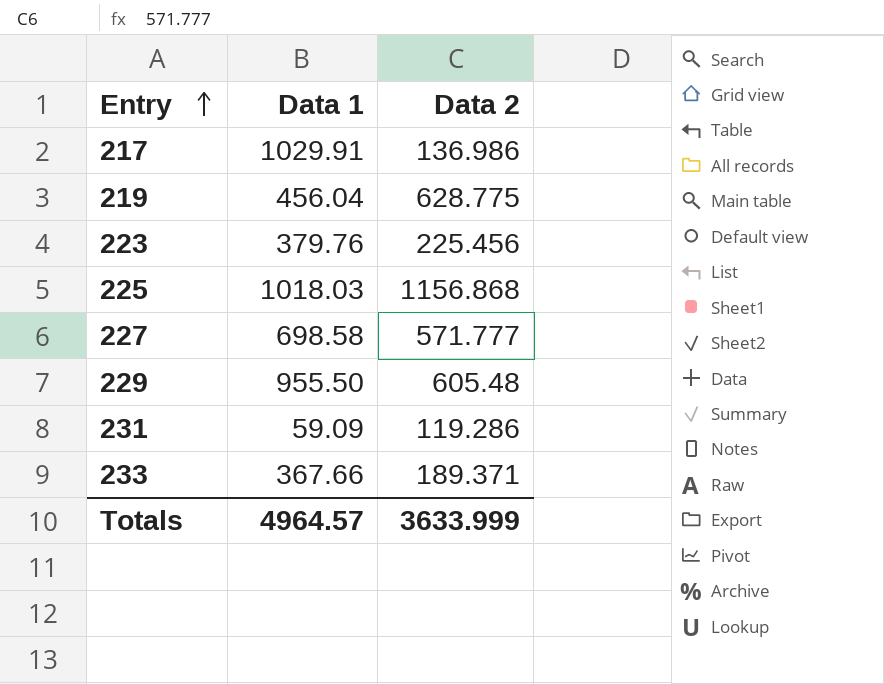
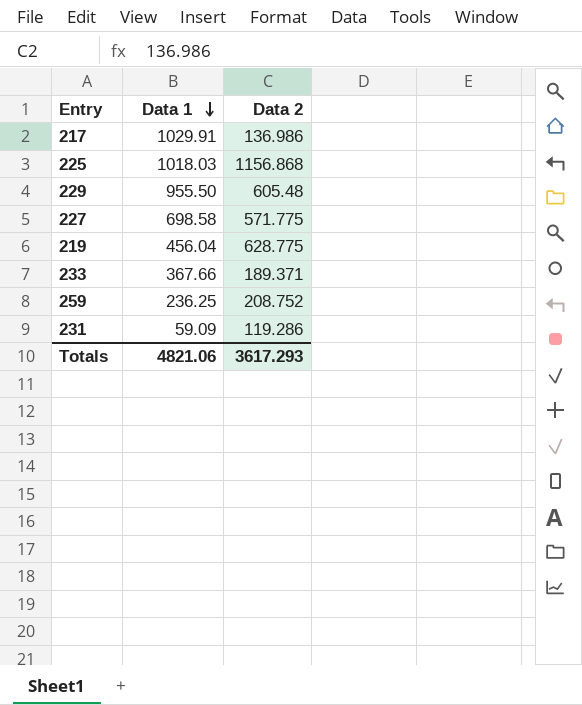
row order: Entry ascending -> Data 1 descending
row 223: 379.76 | 225.456 -> none
227 | Data 2: 571.777 -> 571.775
row 259: none -> 236.25 | 208.752
Totals | Data 1: 4964.57 -> 4821.06
Totals | Data 2: 3633.999 -> 3617.293

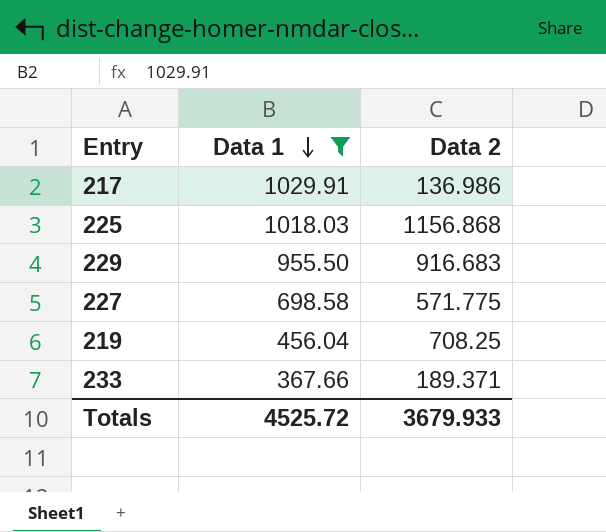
filter: none -> Data 1 >= 367.66
229 | Data 2: 605.48 -> 916.683
219 | Data 2: 628.775 -> 708.25
Totals | Data 1: 4821.06 -> 4525.72
Totals | Data 2: 3617.293 -> 3679.933

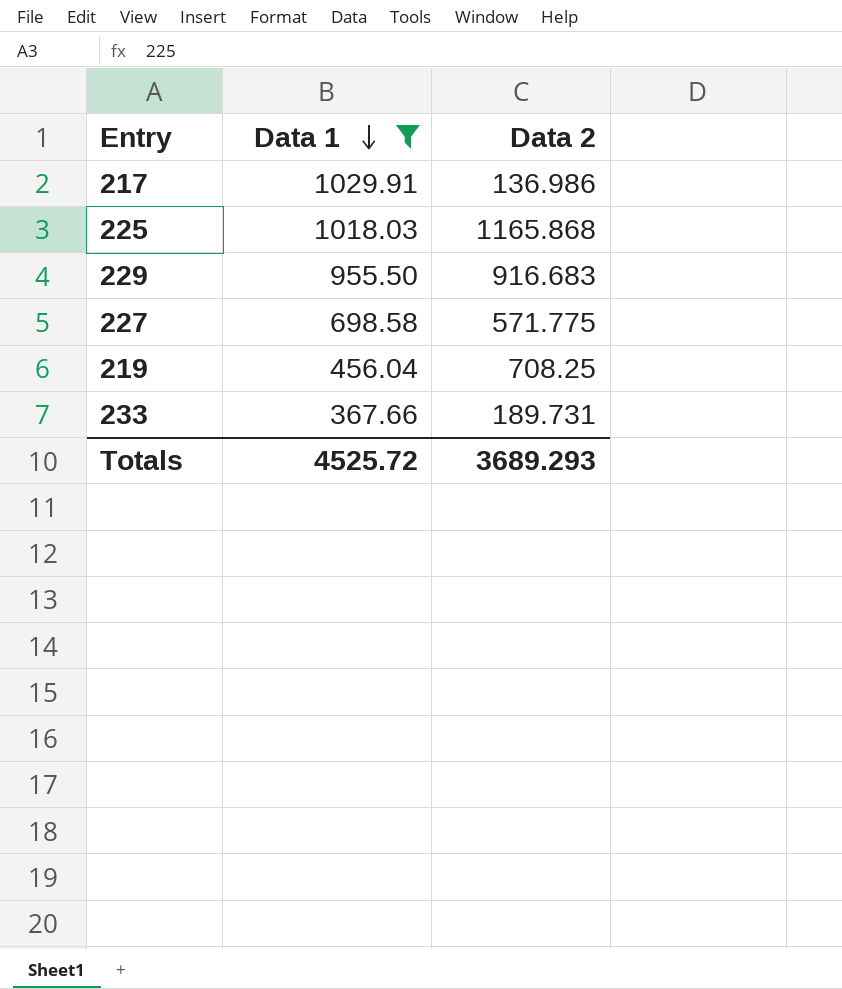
225 | Data 2: 1156.868 -> 1165.868
233 | Data 2: 189.371 -> 189.731
Totals | Data 2: 3679.933 -> 3689.293

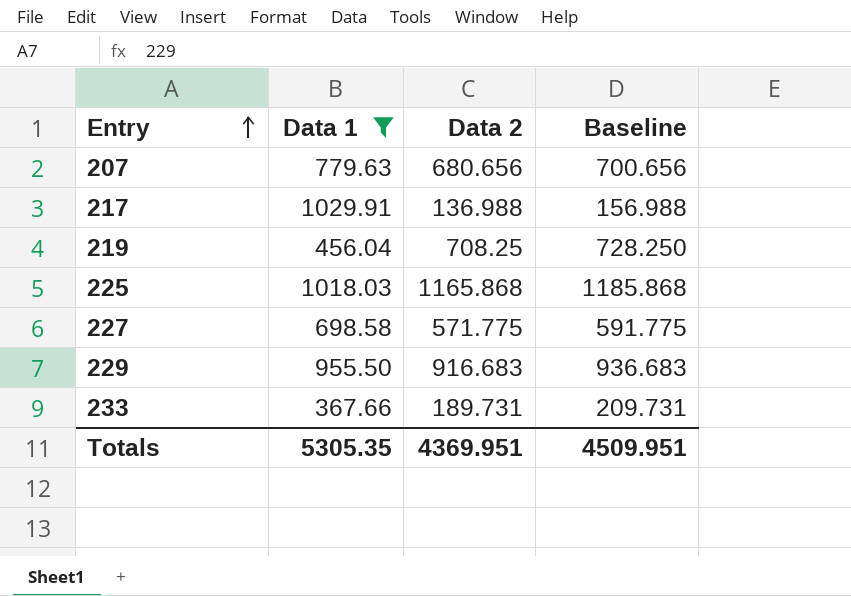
row order: Data 1 descending -> Entry ascending
column Baseline | formula: none -> [Data 2] + 20
row 207: none -> 779.63 | 680.656 | 700.656
217 | Data 2: 136.986 -> 136.988
Totals | Data 1: 4525.72 -> 5305.35
Totals | Data 2: 3689.293 -> 4369.951

